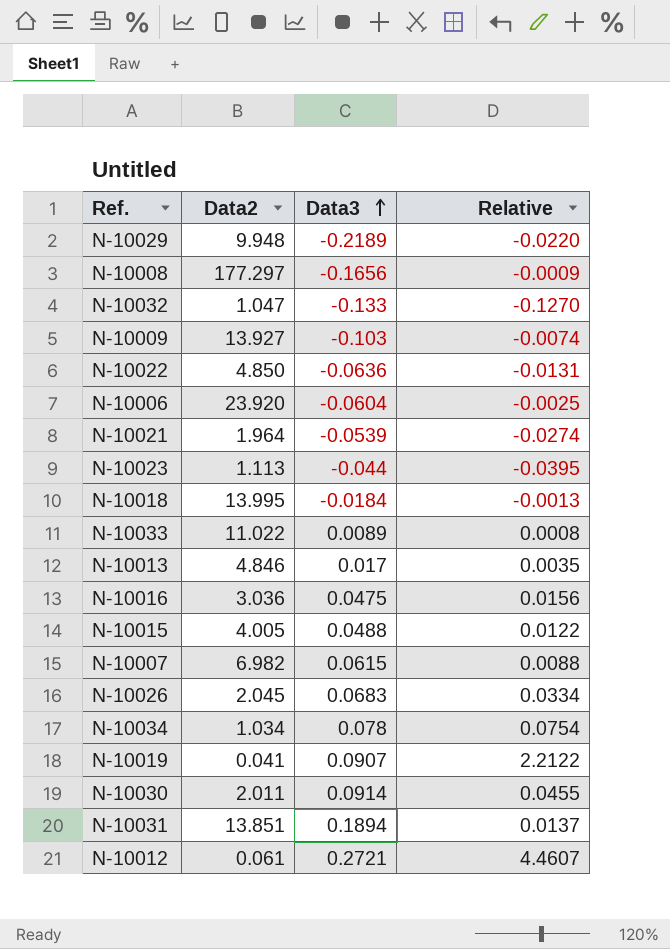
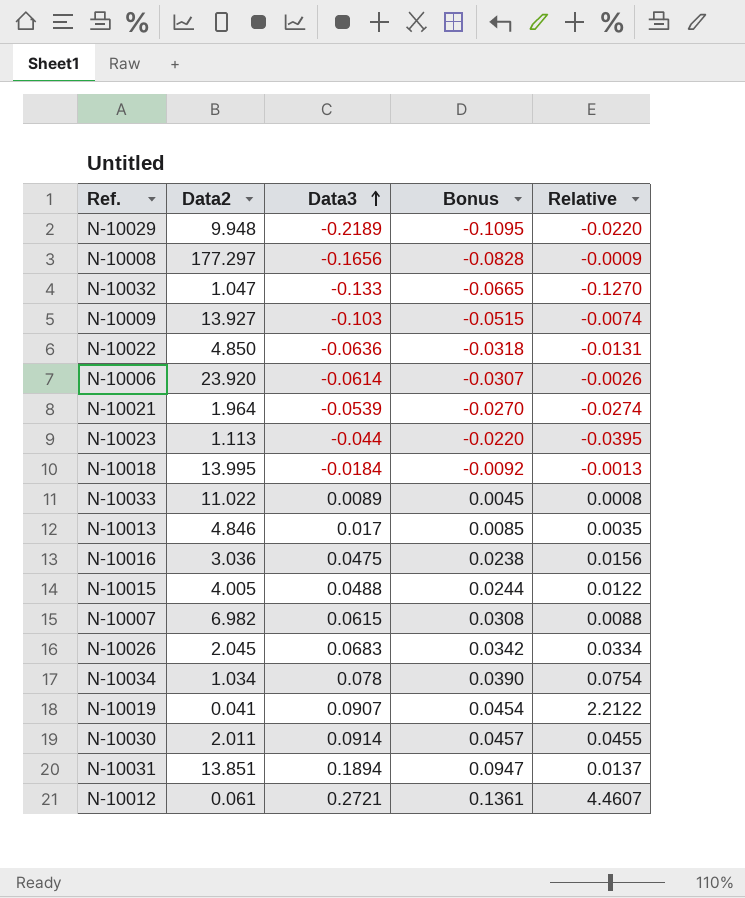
column Bonus | formula: none -> [Data3] * 0.5
N-10006 | Data3: -0.0604 -> -0.0614
N-10006 | Relative: -0.0025 -> -0.0026

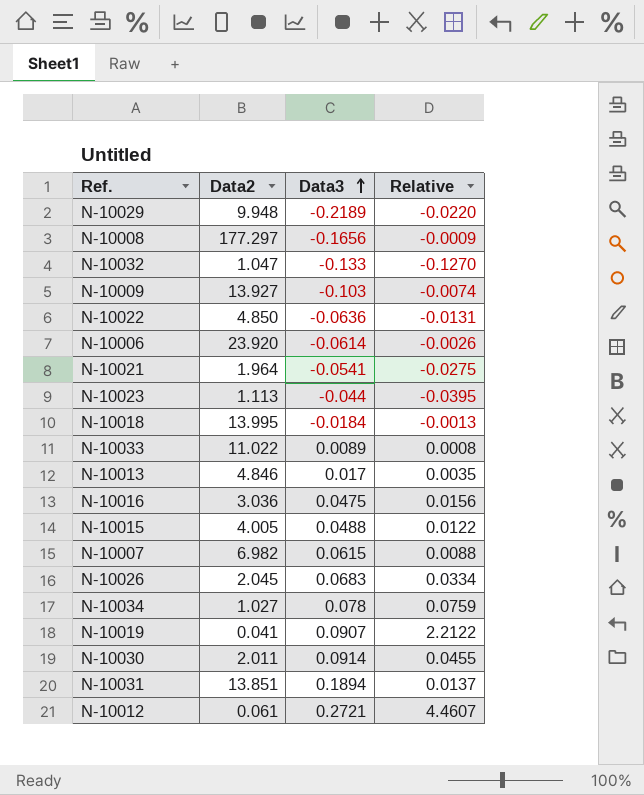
column Bonus | formula: [Data3] * 0.5 -> none
N-10021 | Data3: -0.0539 -> -0.0541
N-10021 | Relative: -0.0274 -> -0.0275
N-10034 | Data2: 1.034 -> 1.027
N-10034 | Relative: 0.0754 -> 0.0759

